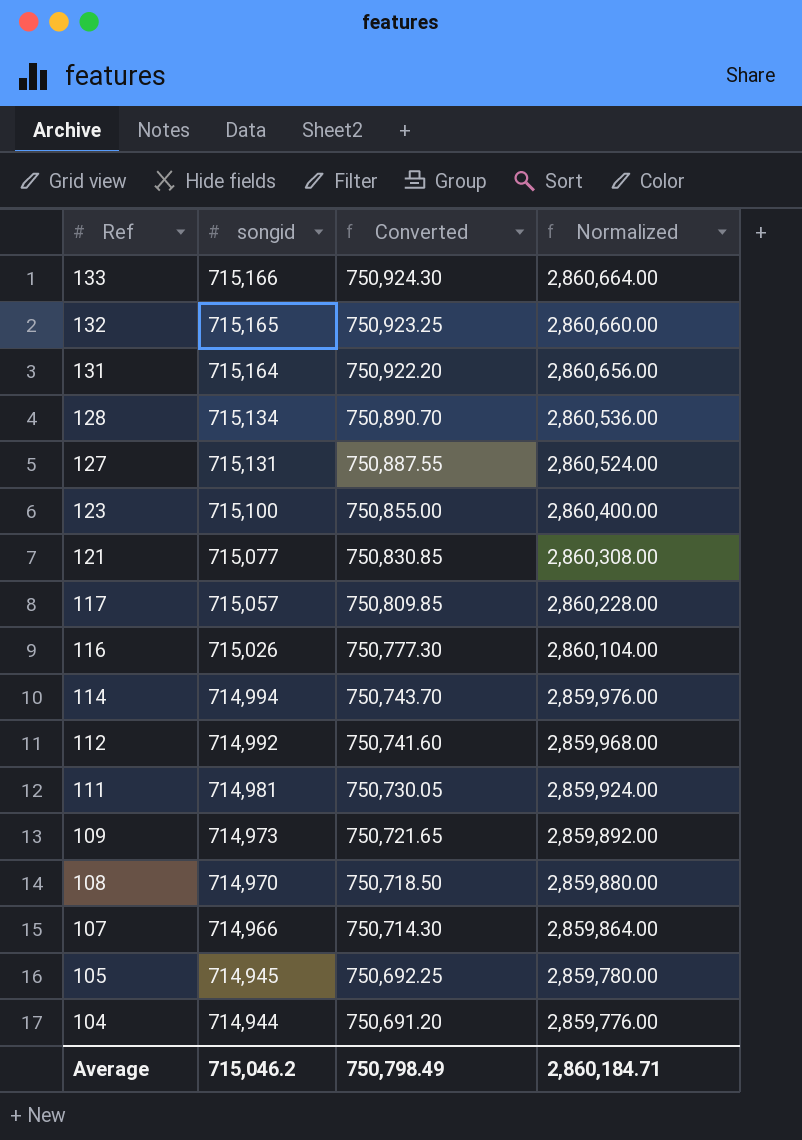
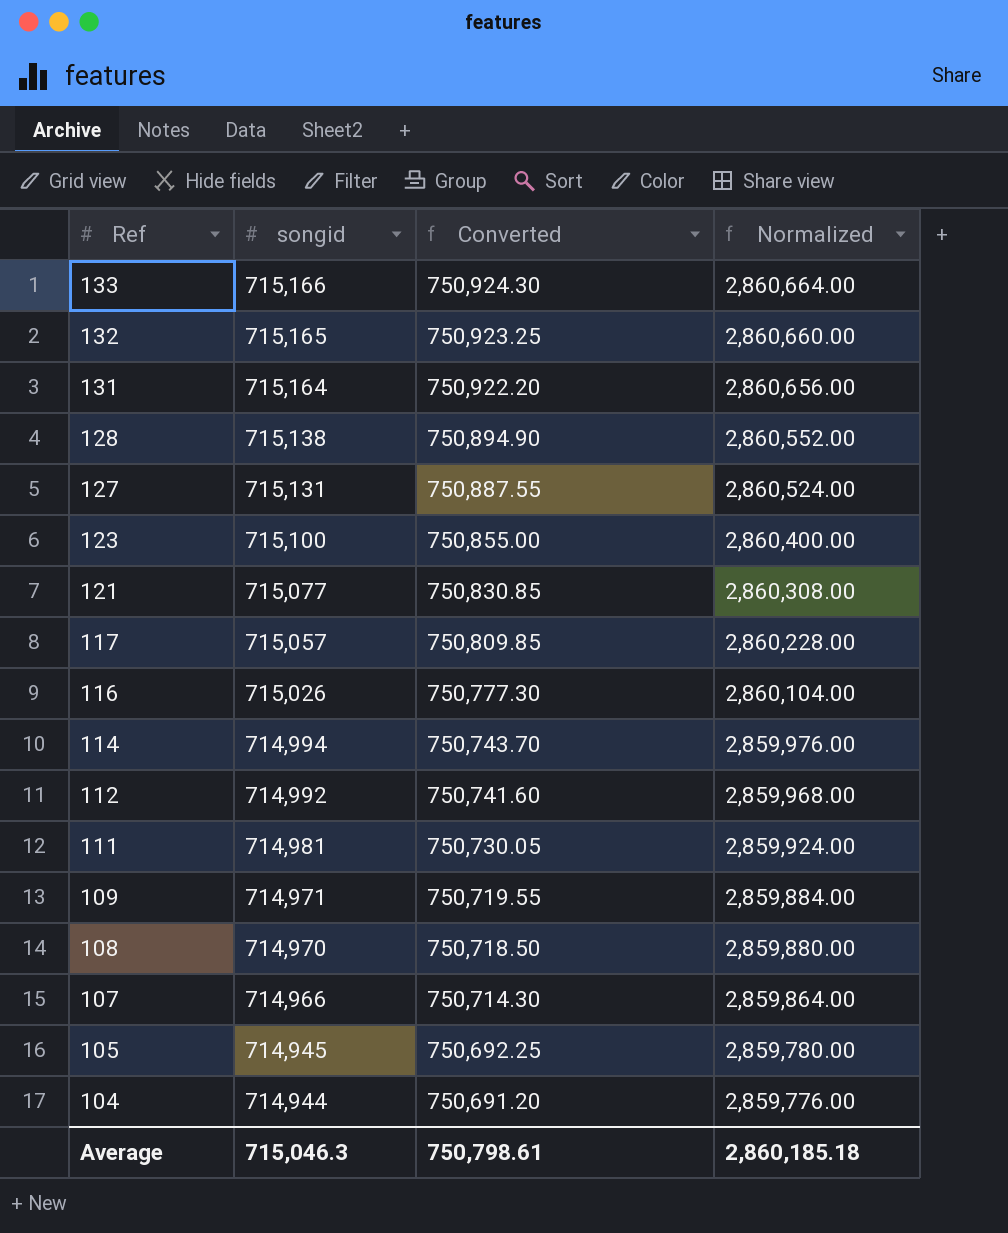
128 | songid: 715,134 -> 715,138
128 | Converted: 750,890.70 -> 750,894.90
128 | Normalized: 2,860,536.00 -> 2,860,552.00
109 | songid: 714,973 -> 714,971
109 | Converted: 750,721.65 -> 750,719.55
109 | Normalized: 2,859,892.00 -> 2,859,884.00
Average | songid: 715,046.2 -> 715,046.3
Average | Converted: 750,798.49 -> 750,798.61
Average | Normalized: 2,860,184.71 -> 2,860,185.18

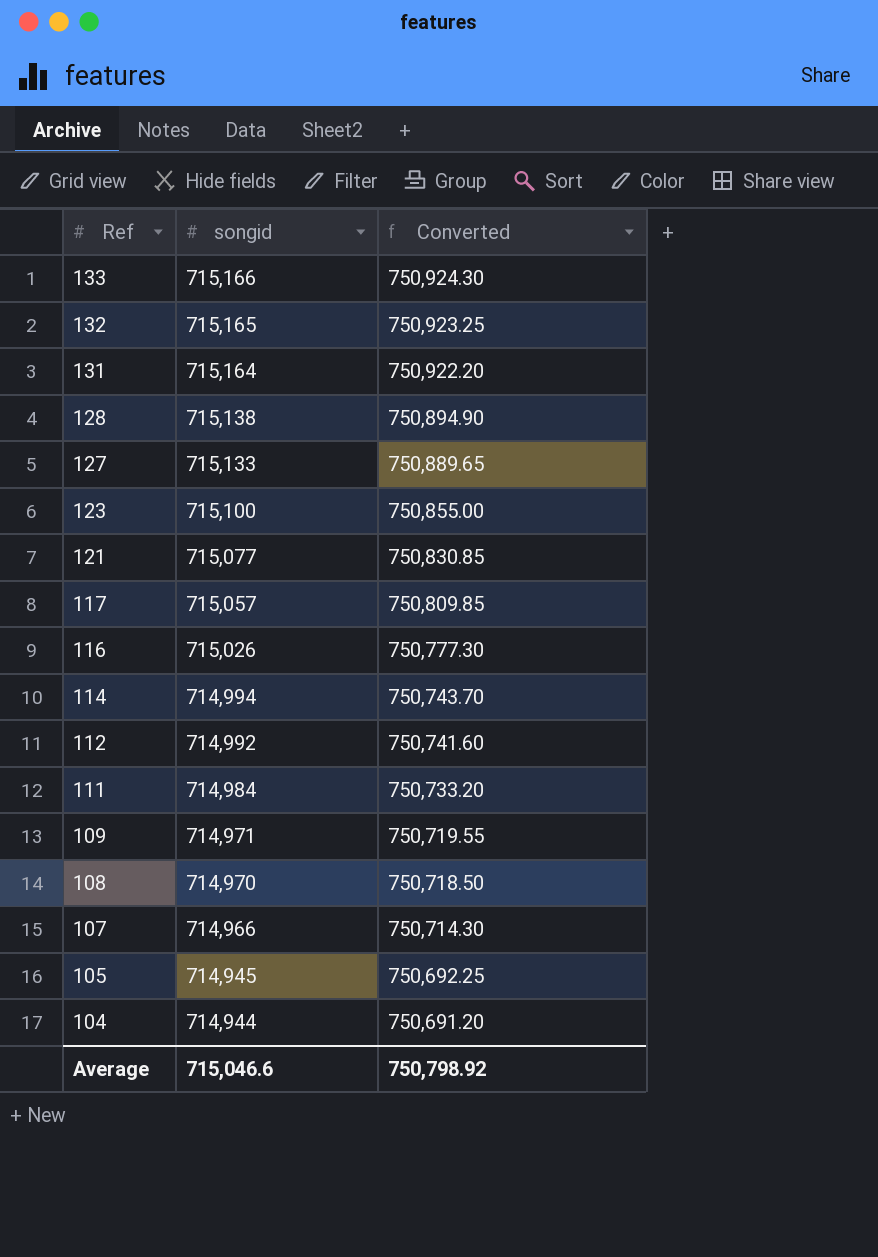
column Normalized | formula: [songid] * 4 -> none
127 | songid: 715,131 -> 715,133
127 | Converted: 750,887.55 -> 750,889.65
111 | songid: 714,981 -> 714,984
111 | Converted: 750,730.05 -> 750,733.20
Average | songid: 715,046.3 -> 715,046.6
Average | Converted: 750,798.61 -> 750,798.92

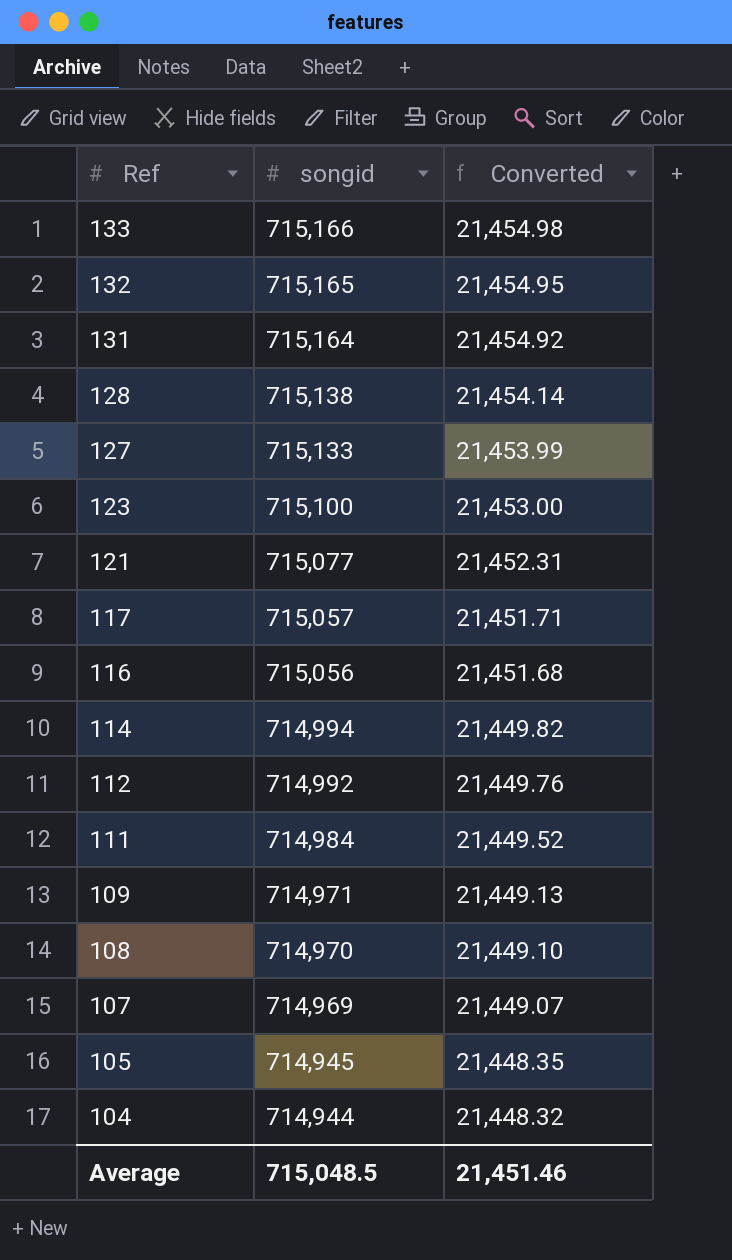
column Converted | formula: [songid] * 1.05 -> [songid] * 0.03
116 | songid: 715,026 -> 715,056
107 | songid: 714,966 -> 714,969
Average | songid: 715,046.6 -> 715,048.5
Average | Converted: 750,798.92 -> 21,451.46

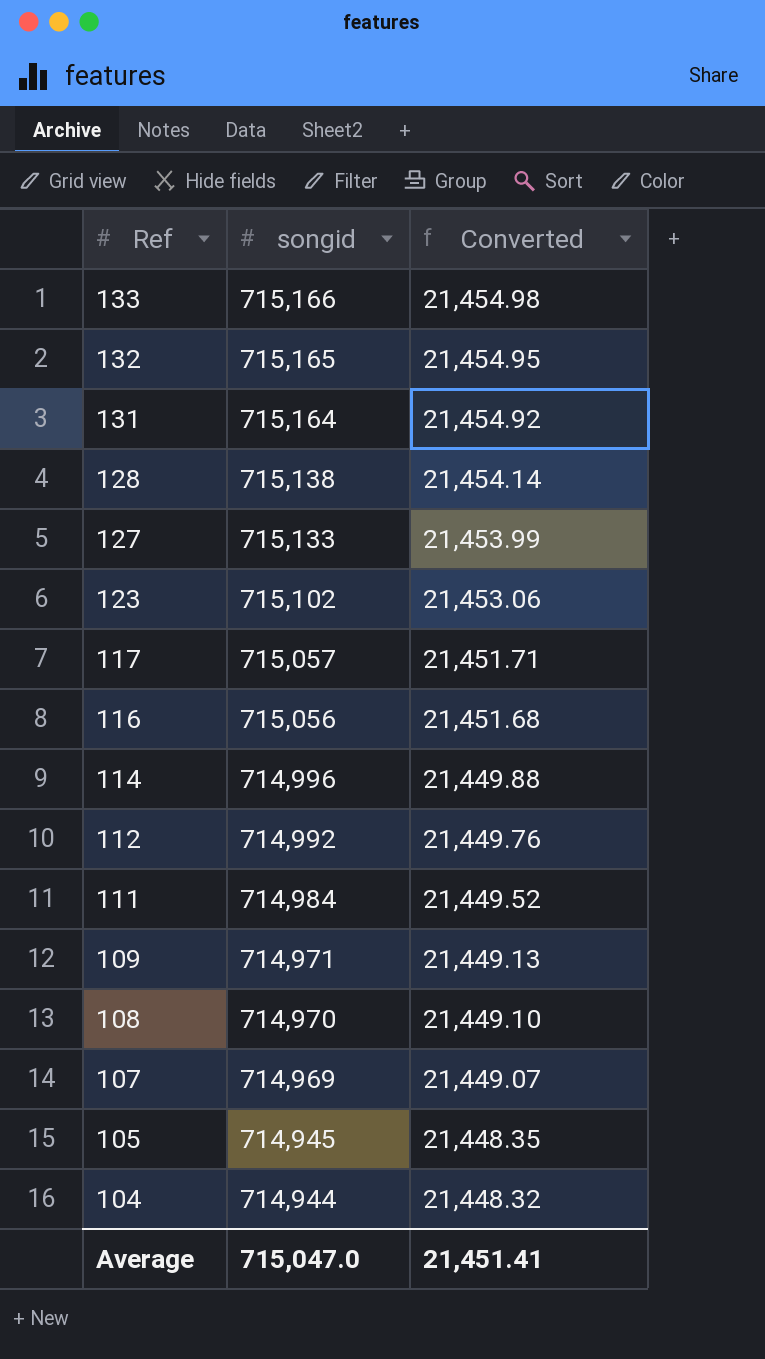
row 121: 715,077 | 21,452.31 -> none
123 | songid: 715,100 -> 715,102
123 | Converted: 21,453.00 -> 21,453.06
114 | songid: 714,994 -> 714,996
114 | Converted: 21,449.82 -> 21,449.88
Average | songid: 715,048.5 -> 715,047.0
Average | Converted: 21,451.46 -> 21,451.41

